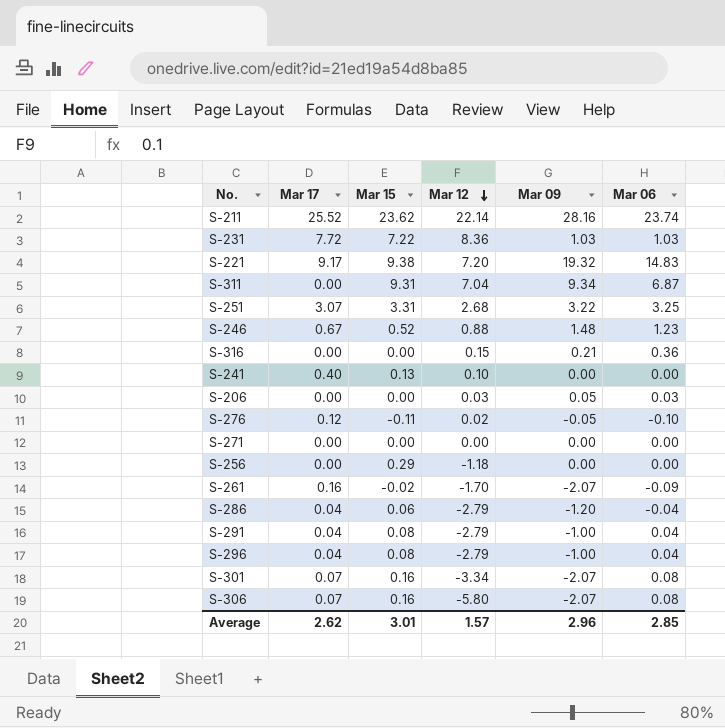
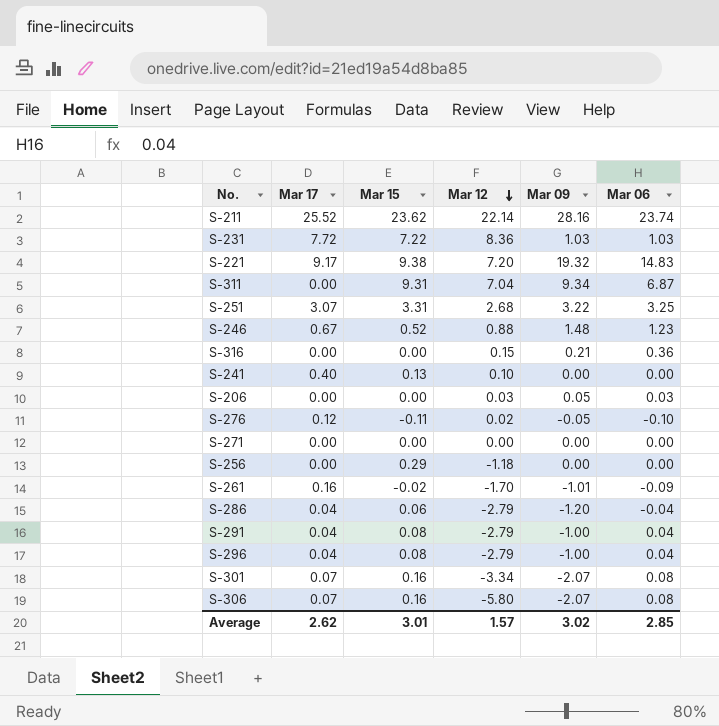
S-261 | Mar 09: -2.07 -> -1.01
Average | Mar 09: 2.96 -> 3.02

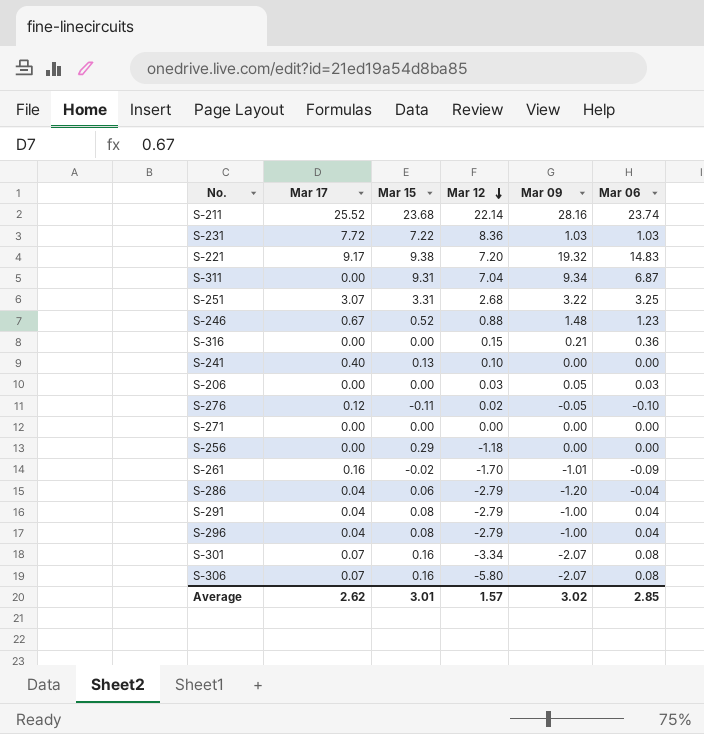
S-211 | Mar 15: 23.62 -> 23.68

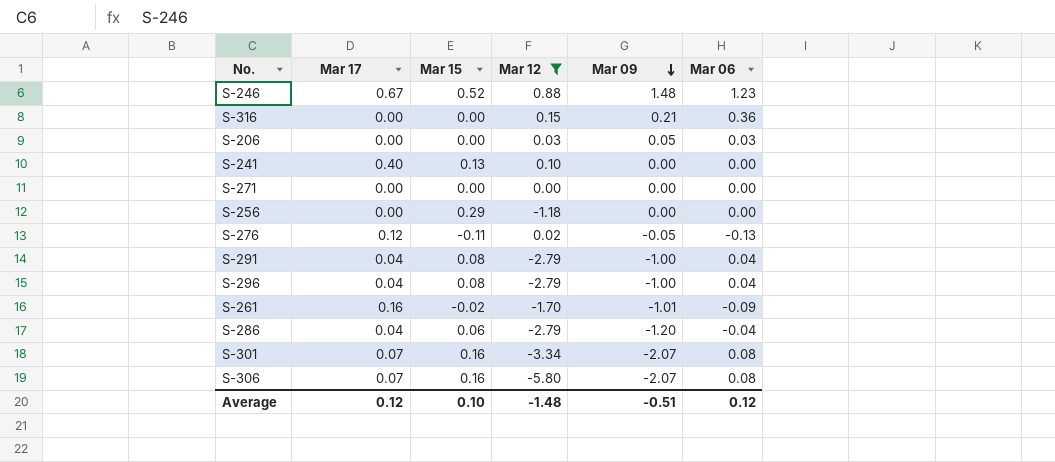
filter: none -> Mar 12 <= 0.88
row order: Mar 12 descending -> Mar 09 descending
S-276 | Mar 06: -0.10 -> -0.13
Average | Mar 17: 2.62 -> 0.12
Average | Mar 15: 3.01 -> 0.10
Average | Mar 12: 1.57 -> -1.48
Average | Mar 09: 3.02 -> -0.51
Average | Mar 06: 2.85 -> 0.12

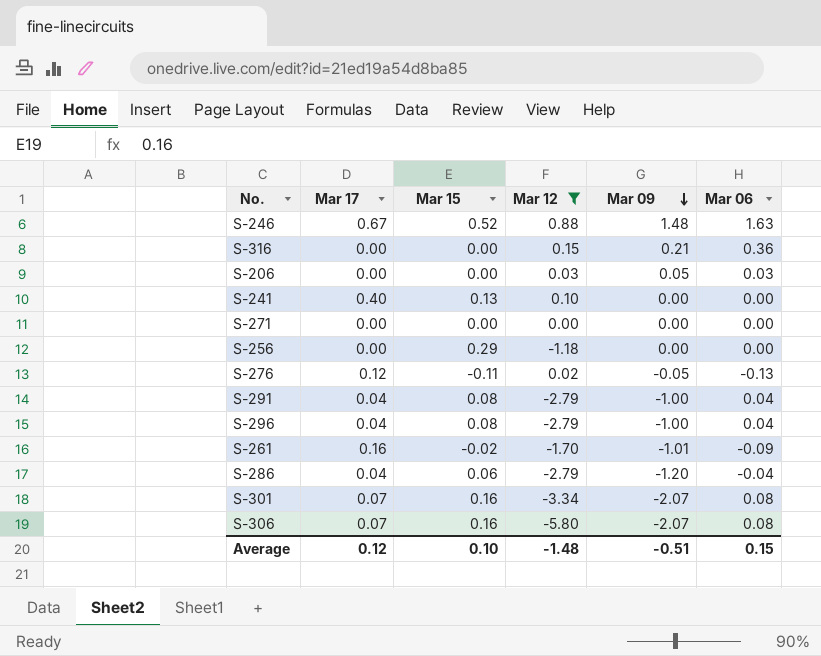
S-246 | Mar 06: 1.23 -> 1.63
Average | Mar 06: 0.12 -> 0.15

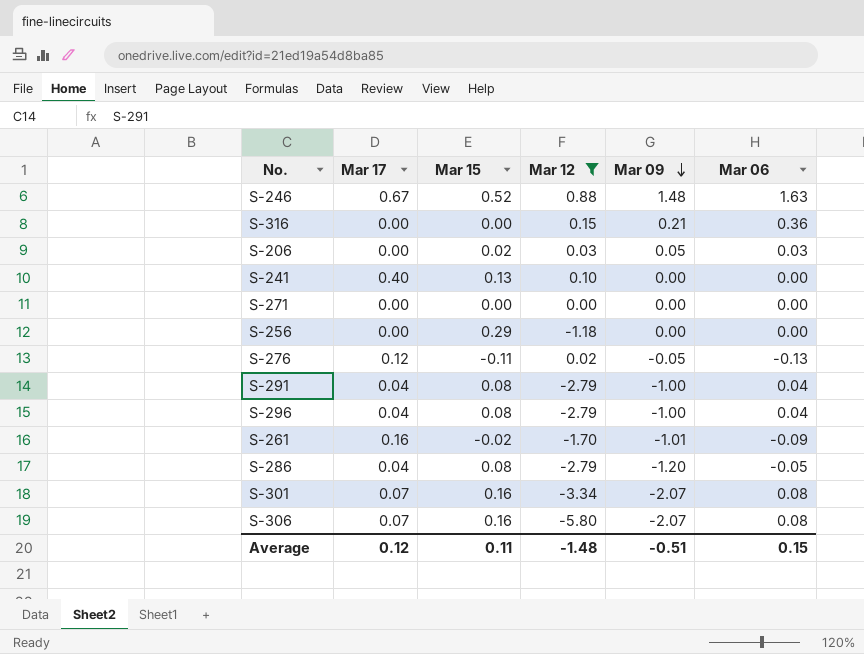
S-206 | Mar 15: 0.00 -> 0.02
S-286 | Mar 15: 0.06 -> 0.08
S-286 | Mar 06: -0.04 -> -0.05
Average | Mar 15: 0.10 -> 0.11

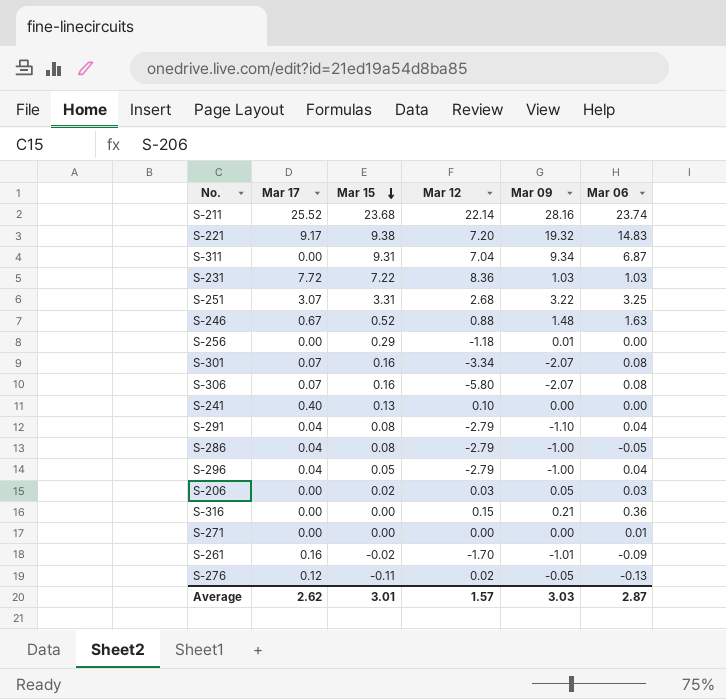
filter: Mar 12 <= 0.88 -> none
row order: Mar 09 descending -> Mar 15 descending
S-256 | Mar 09: 0.00 -> 0.01
S-291 | Mar 09: -1.00 -> -1.10
S-286 | Mar 09: -1.20 -> -1.00
S-296 | Mar 15: 0.08 -> 0.05
S-271 | Mar 06: 0.00 -> 0.01
Average | Mar 17: 0.12 -> 2.62
Average | Mar 15: 0.11 -> 3.01
Average | Mar 12: -1.48 -> 1.57
Average | Mar 09: -0.51 -> 3.03
Average | Mar 06: 0.15 -> 2.87

